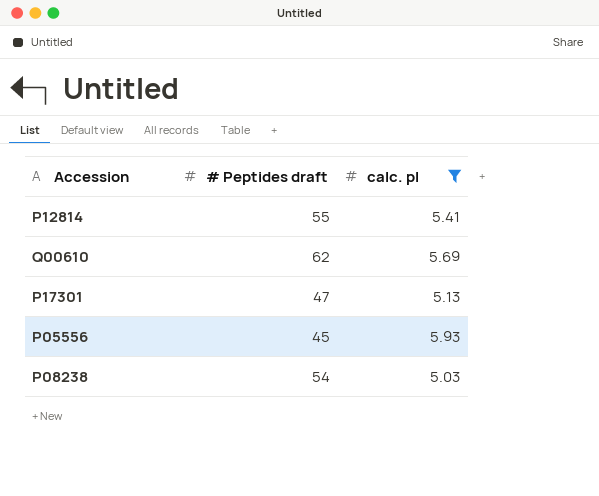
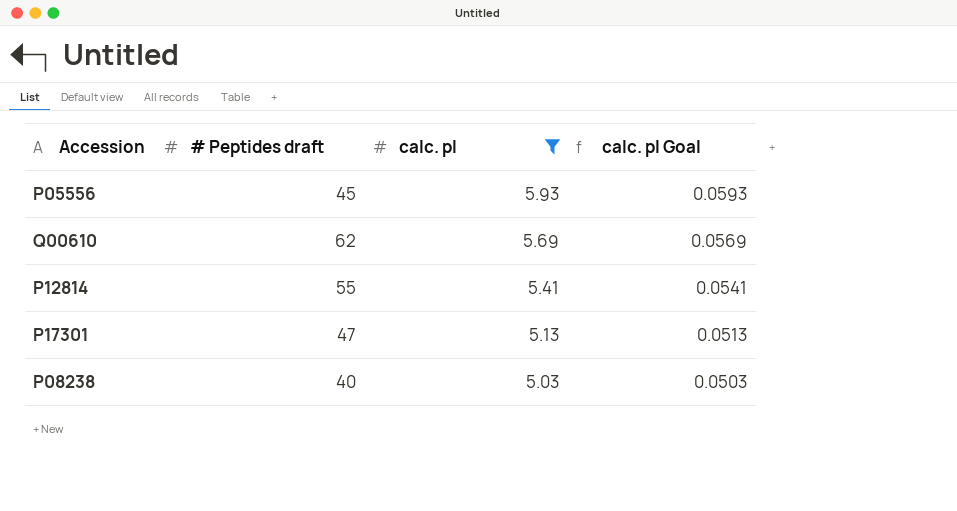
row order: none -> calc. pI descending
column calc. pI Goal | formula: none -> [calc. pI] * 0.01
P08238 | # Peptides draft: 54 -> 40

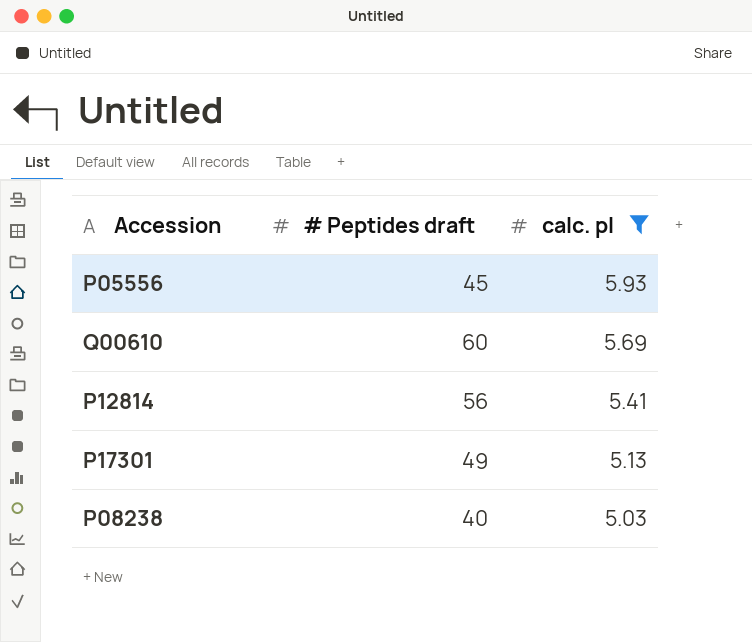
column calc. pI Goal | formula: [calc. pI] * 0.01 -> none
Q00610 | # Peptides draft: 62 -> 60
P12814 | # Peptides draft: 55 -> 56
P17301 | # Peptides draft: 47 -> 49

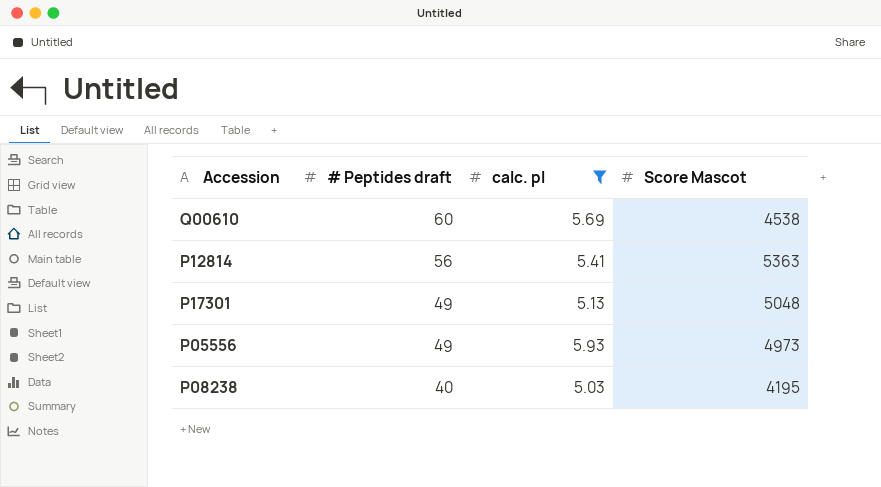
row order: calc. pI descending -> # Peptides draft descending
column Score Mascot | position: none -> 4
P05556 | # Peptides draft: 45 -> 49

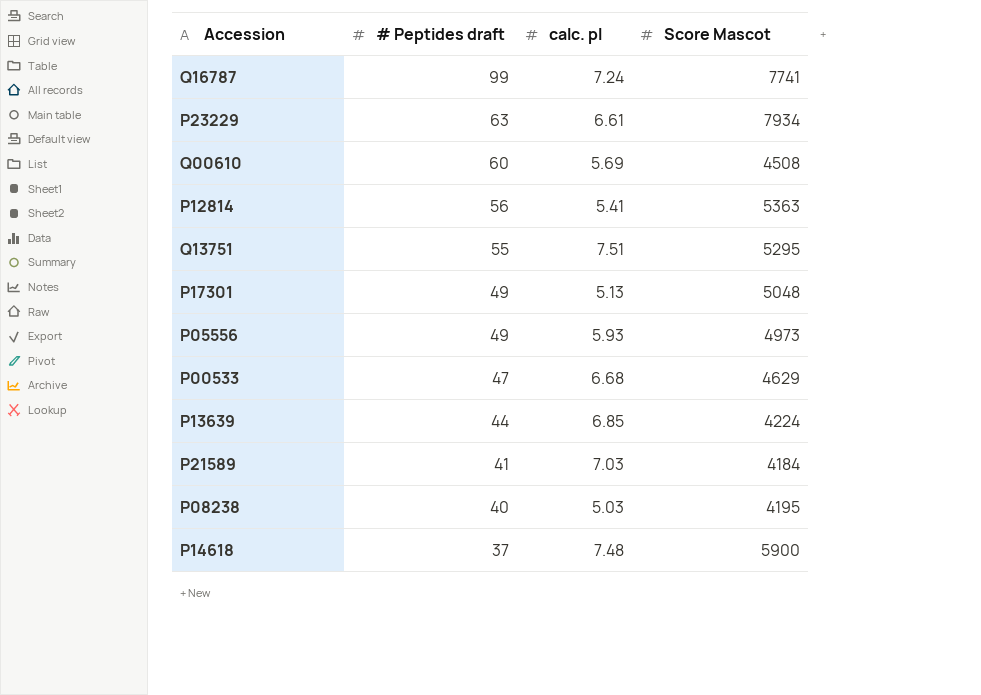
filter: calc. pI <= 5.93 -> none
Q00610 | Score Mascot: 4538 -> 4508

